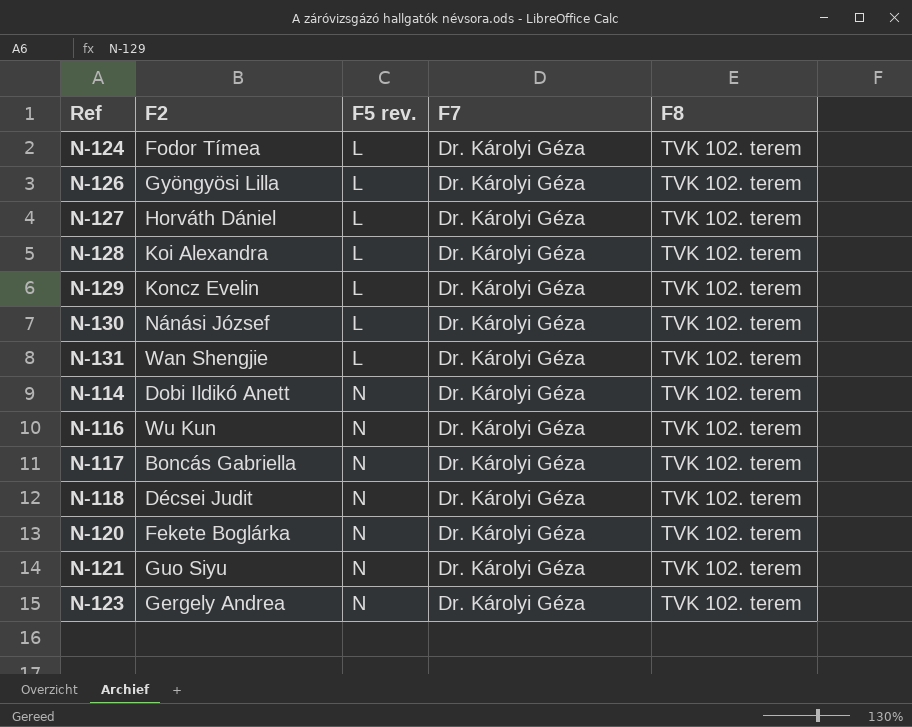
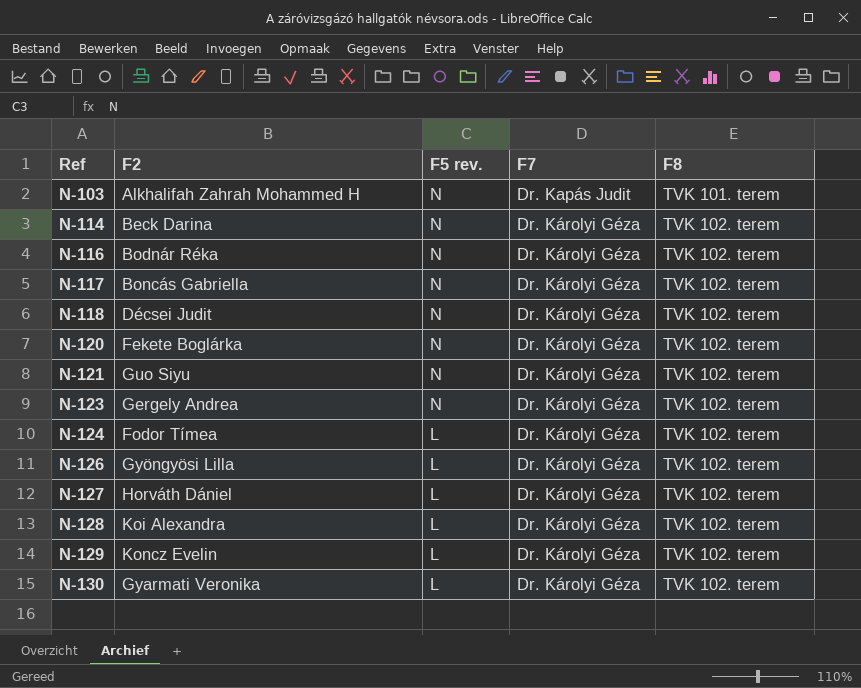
row order: F5 rev. ascending -> Ref ascending
row N-131: Wan Shengjie | L | Dr. Károlyi Géza | TVK 102. terem -> none
row N-103: none -> Alkhalifah Zahrah Mohammed H | N | Dr. Kapás Judit | TVK 101. terem
N-114 | F2: Dobi Ildikó Anett -> Beck Darina
N-116 | F2: Wu Kun -> Bodnár Réka
N-130 | F2: Nánási József -> Gyarmati Veronika

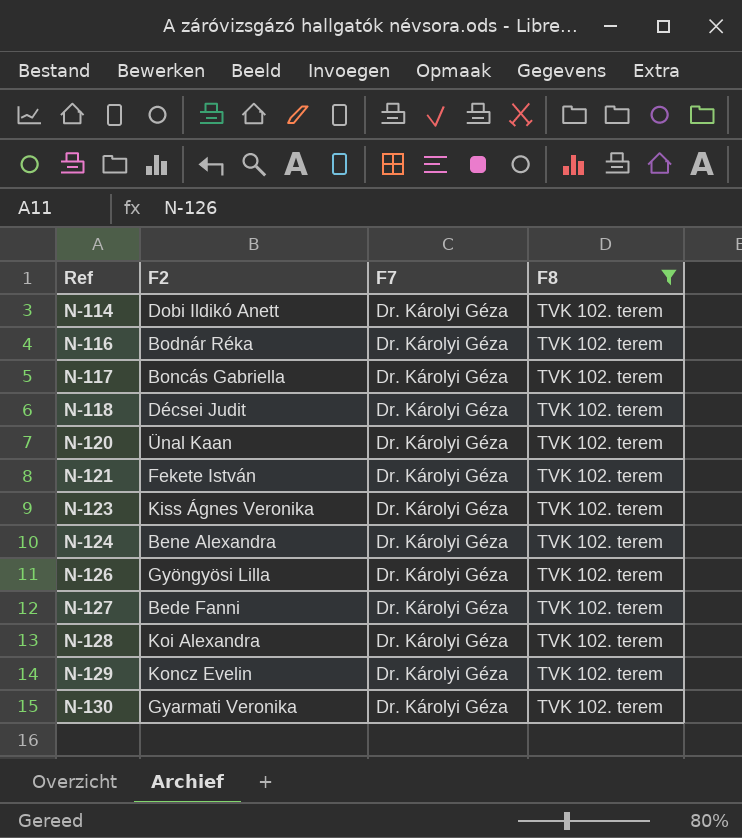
filter: none -> F8 = TVK 102. terem
column F5 rev. | position: 3 -> none
N-114 | F2: Beck Darina -> Dobi Ildikó Anett
N-120 | F2: Fekete Boglárka -> Ünal Kaan
N-121 | F2: Guo Siyu -> Fekete István
N-123 | F2: Gergely Andrea -> Kiss Ágnes Veronika
N-124 | F2: Fodor Tímea -> Bene Alexandra
N-127 | F2: Horváth Dániel -> Bede Fanni

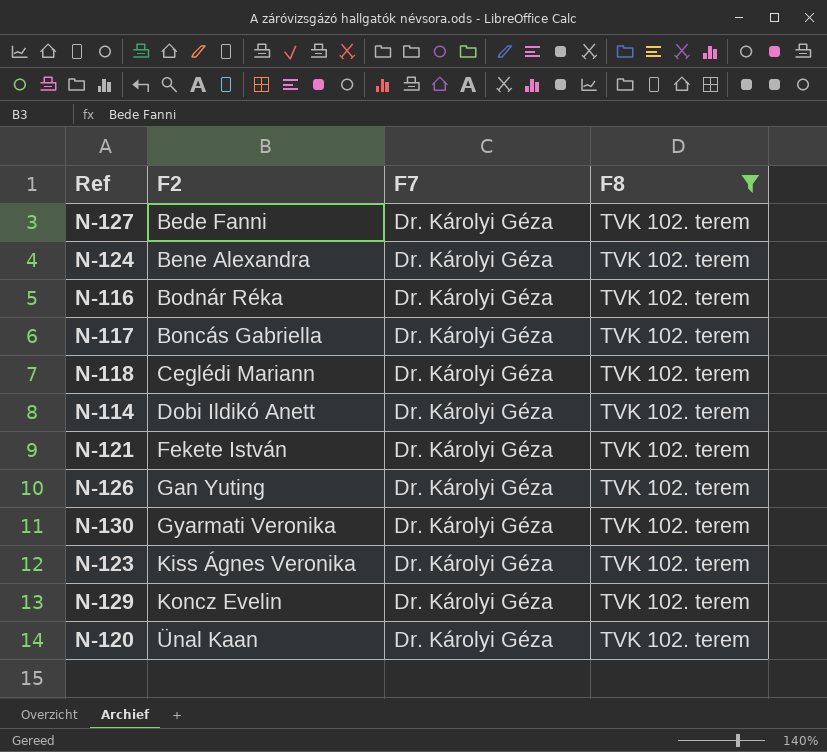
row order: Ref ascending -> F2 ascending
row N-128: Koi Alexandra | Dr. Károlyi Géza | TVK 102. terem -> none
N-118 | F2: Décsei Judit -> Ceglédi Mariann
N-126 | F2: Gyöngyösi Lilla -> Gan Yuting

